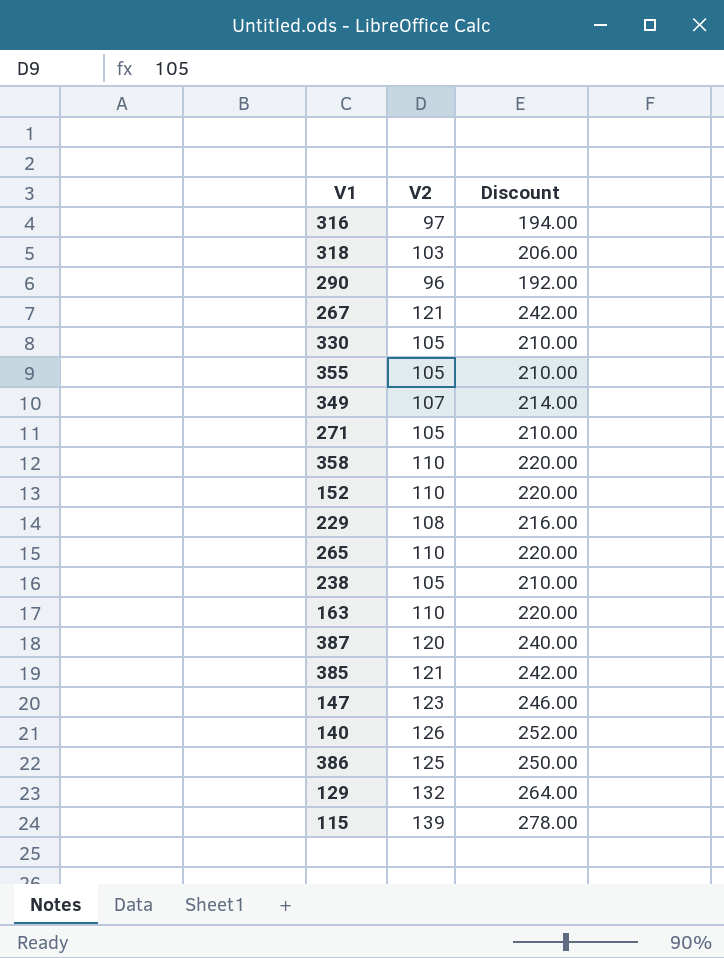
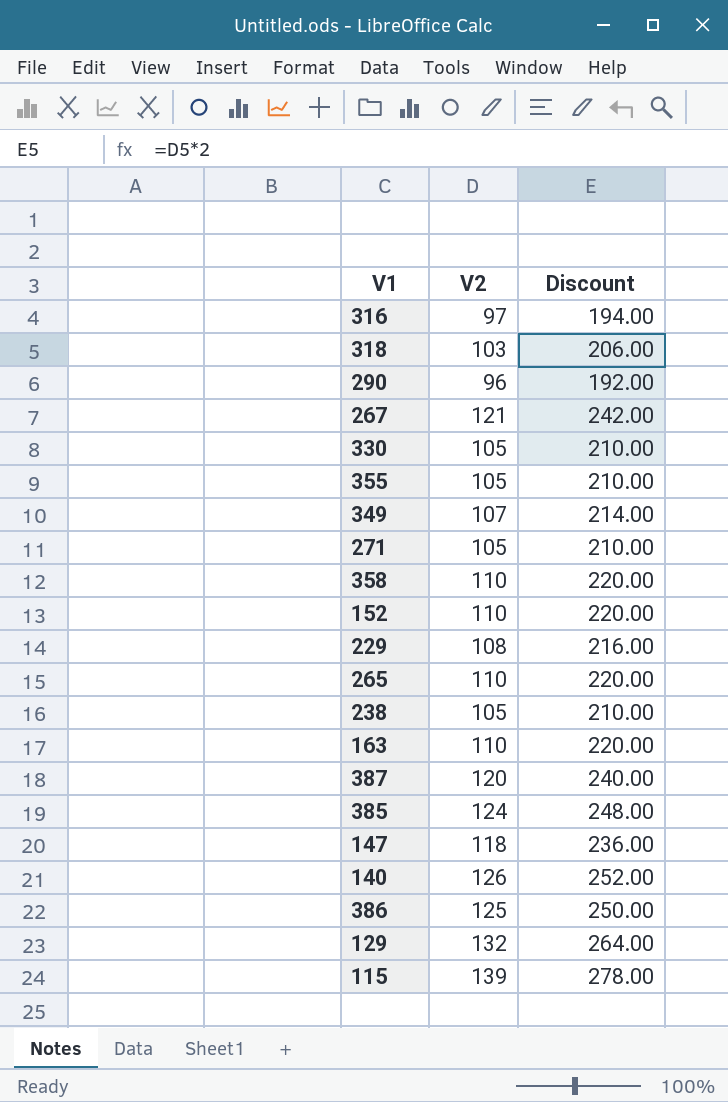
385 | V2: 121 -> 124
385 | Discount: 242.00 -> 248.00
147 | V2: 123 -> 118
147 | Discount: 246.00 -> 236.00

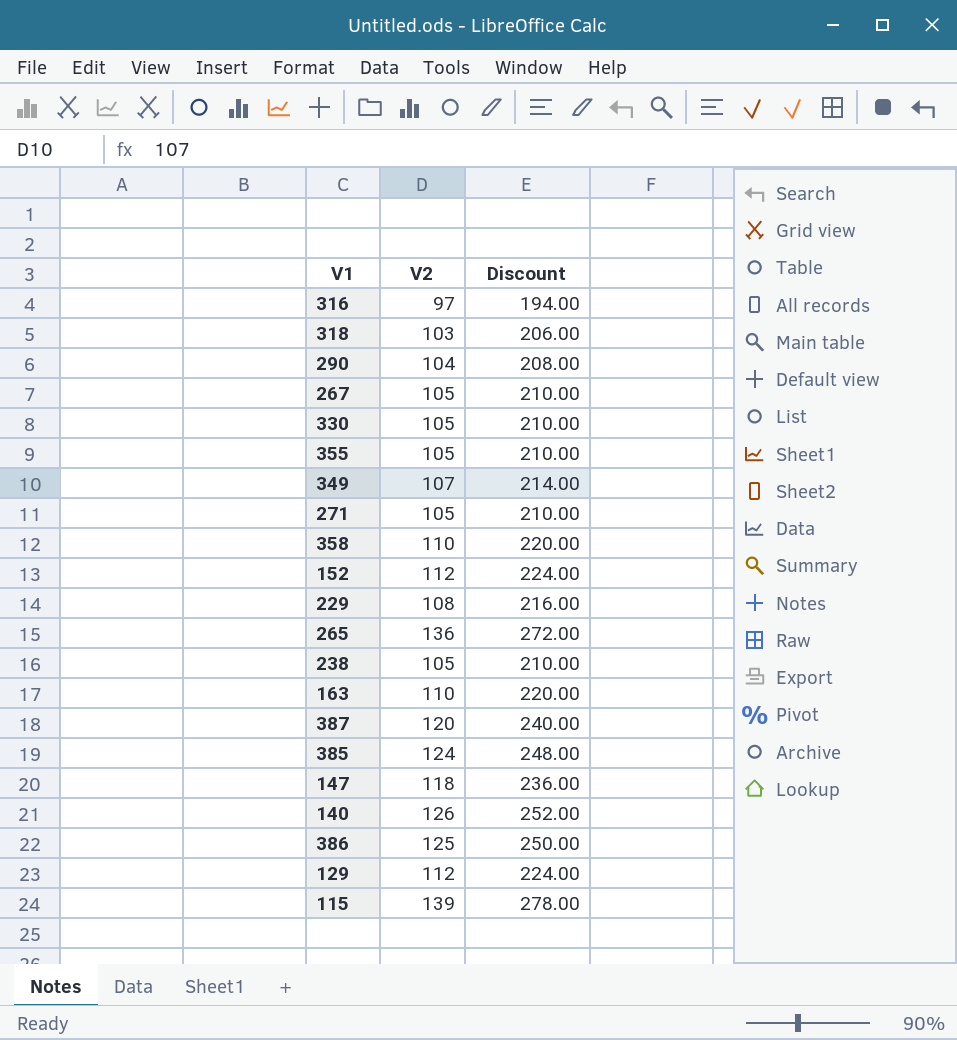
290 | V2: 96 -> 104
290 | Discount: 192.00 -> 208.00
267 | V2: 121 -> 105
267 | Discount: 242.00 -> 210.00
152 | V2: 110 -> 112
152 | Discount: 220.00 -> 224.00
265 | V2: 110 -> 136
265 | Discount: 220.00 -> 272.00
129 | V2: 132 -> 112
129 | Discount: 264.00 -> 224.00

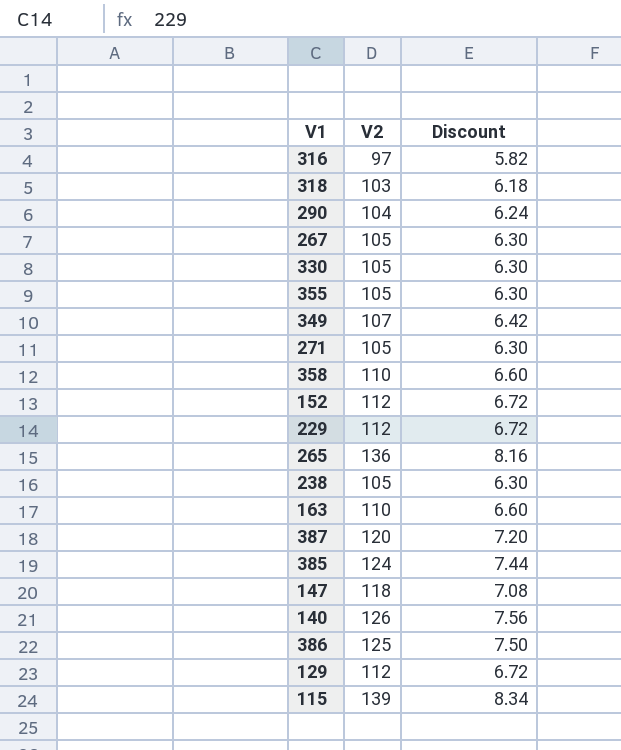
column Discount | formula: [V2] * 2 -> [V2] * 0.06
229 | V2: 108 -> 112

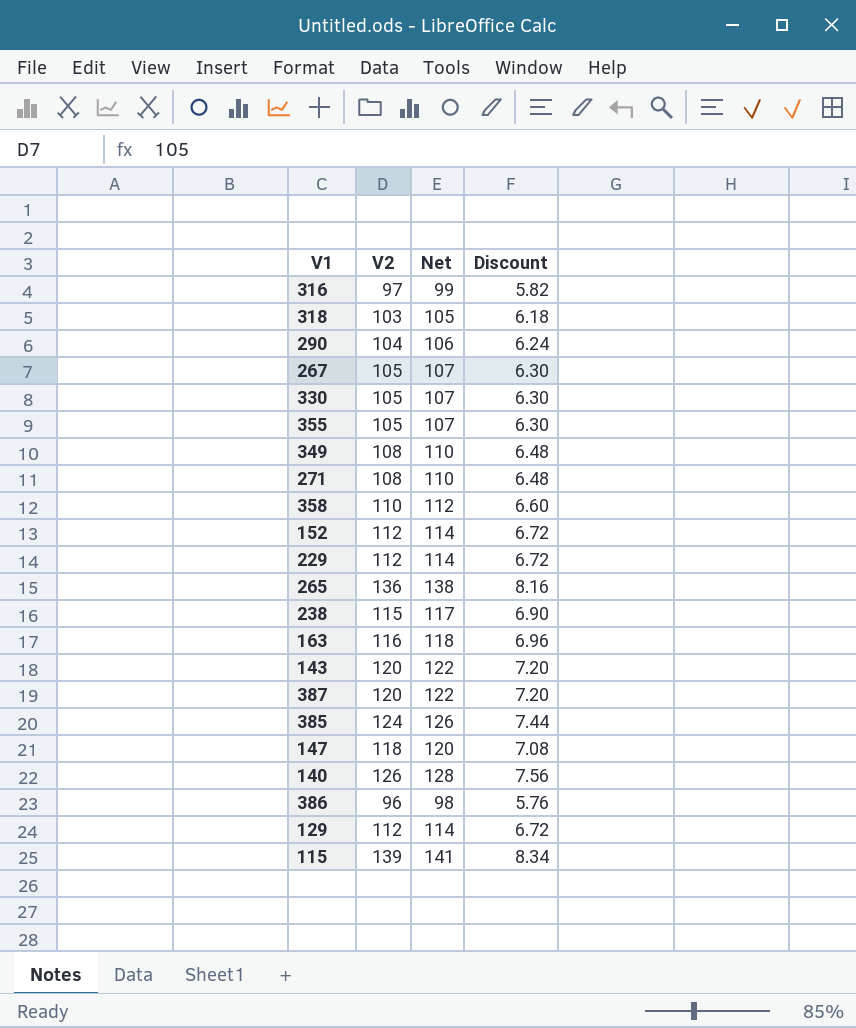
column Net | formula: none -> [V2] + 2
349 | V2: 107 -> 108
349 | Discount: 6.42 -> 6.48
271 | V2: 105 -> 108
271 | Discount: 6.30 -> 6.48
238 | V2: 105 -> 115
238 | Discount: 6.30 -> 6.90
163 | V2: 110 -> 116
163 | Discount: 6.60 -> 6.96
row 143: none -> 120 | 122 | 7.20
386 | V2: 125 -> 96
386 | Discount: 7.50 -> 5.76

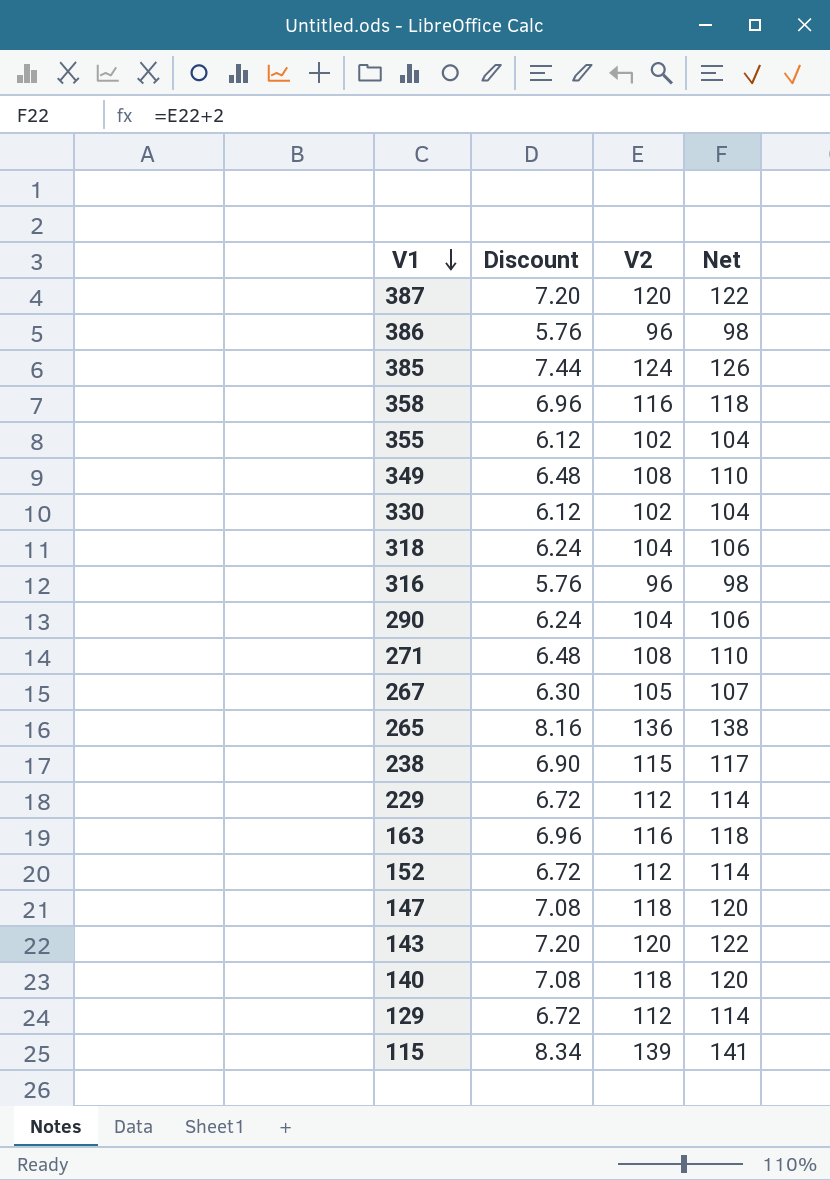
row order: none -> V1 descending
column Discount | position: 4 -> 2
358 | Discount: 6.60 -> 6.96
358 | V2: 110 -> 116
358 | Net: 112 -> 118
355 | Discount: 6.30 -> 6.12
355 | V2: 105 -> 102
355 | Net: 107 -> 104
330 | Discount: 6.30 -> 6.12
330 | V2: 105 -> 102
330 | Net: 107 -> 104
318 | Discount: 6.18 -> 6.24
318 | V2: 103 -> 104
318 | Net: 105 -> 106
316 | Discount: 5.82 -> 5.76
316 | V2: 97 -> 96
316 | Net: 99 -> 98
140 | Discount: 7.56 -> 7.08
140 | V2: 126 -> 118
140 | Net: 128 -> 120

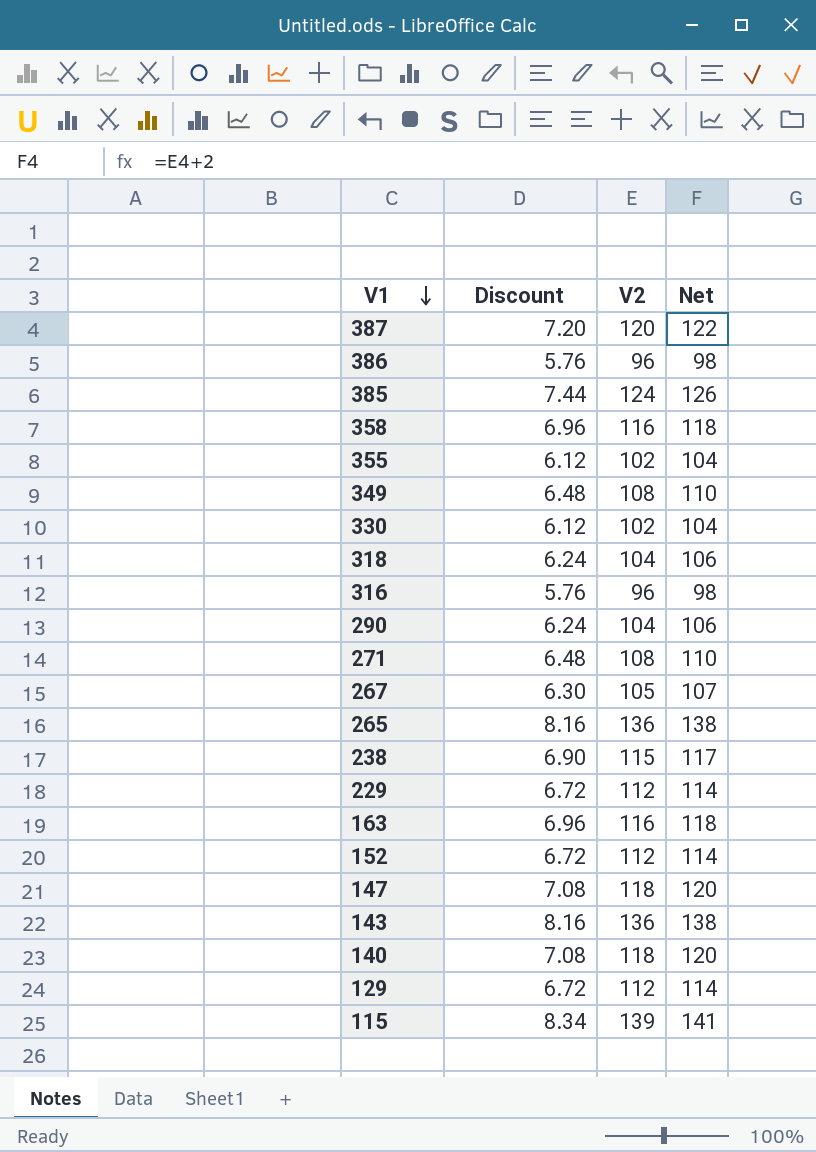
143 | Discount: 7.20 -> 8.16
143 | V2: 120 -> 136
143 | Net: 122 -> 138

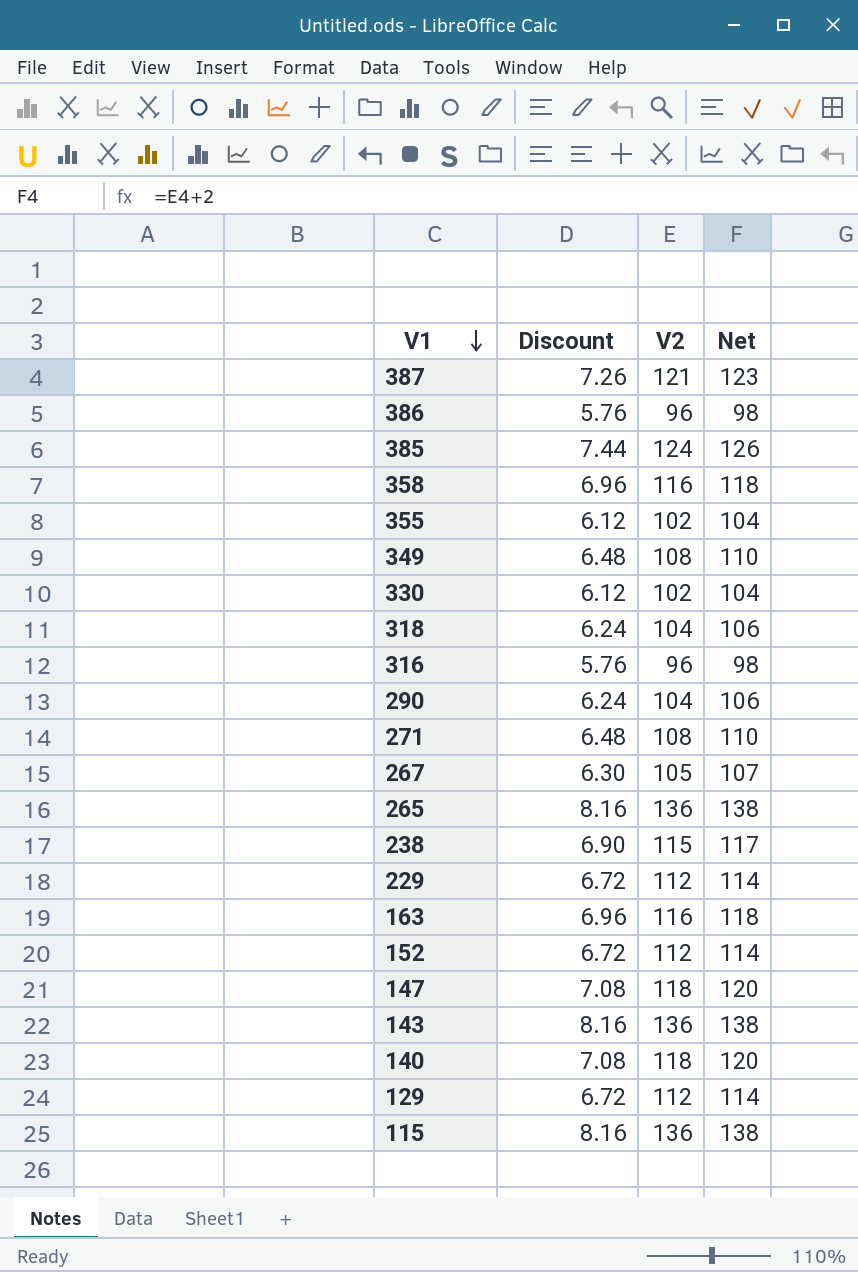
387 | Discount: 7.20 -> 7.26
387 | V2: 120 -> 121
387 | Net: 122 -> 123
115 | Discount: 8.34 -> 8.16
115 | V2: 139 -> 136
115 | Net: 141 -> 138

